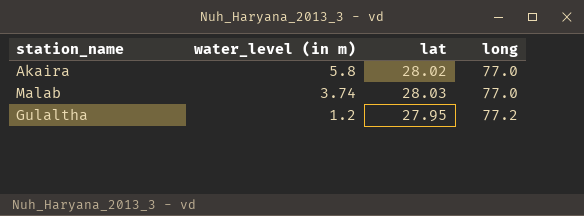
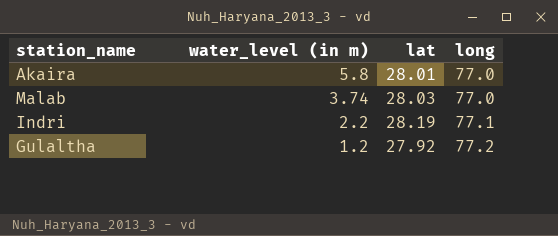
Akaira | lat: 28.02 -> 28.01
row Indri: none -> 2.2 | 28.19 | 77.1
Gulaltha | lat: 27.95 -> 27.92

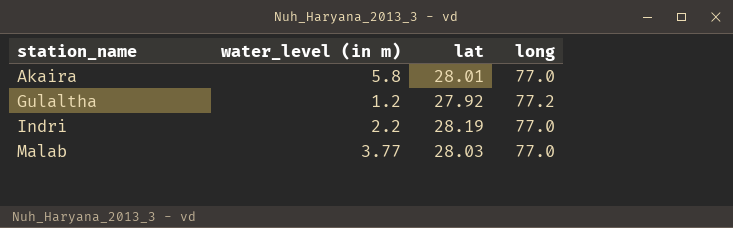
row order: water_level (in m) descending -> station_name ascending
Indri | long: 77.1 -> 77.0
Malab | water_level (in m): 3.74 -> 3.77

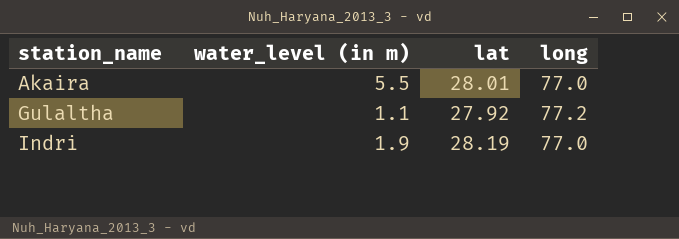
row Malab: 3.77 | 28.03 | 77.0 -> none
Akaira | water_level (in m): 5.8 -> 5.5
Gulaltha | water_level (in m): 1.2 -> 1.1
Indri | water_level (in m): 2.2 -> 1.9

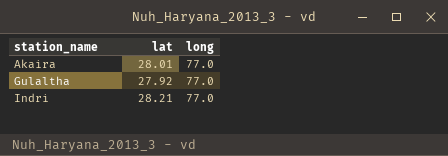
column water_level (in m) | position: 2 -> none
Gulaltha | long: 77.2 -> 77.0
Indri | lat: 28.19 -> 28.21

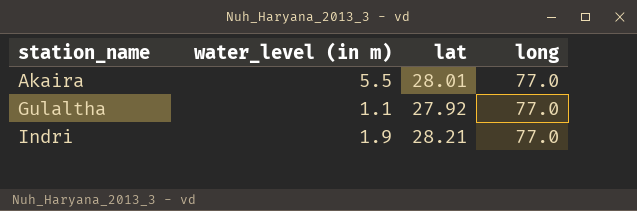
column water_level (in m) | position: none -> 2

